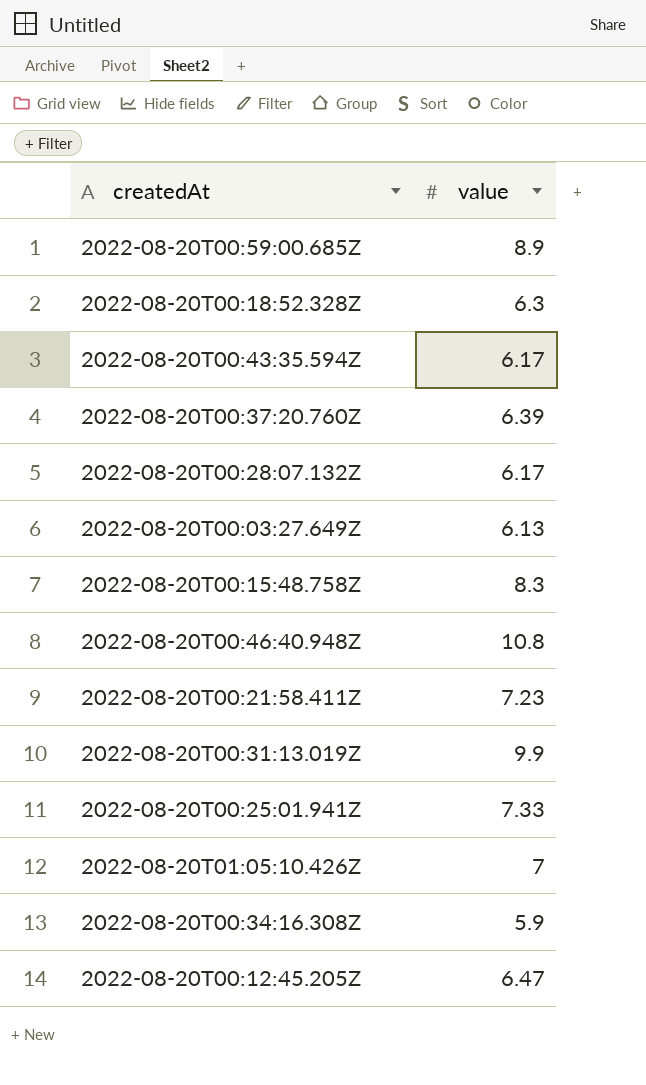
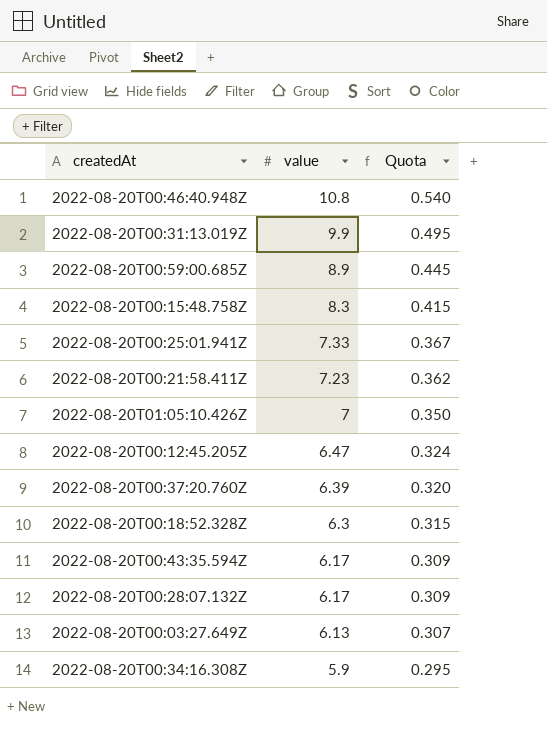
row order: none -> value descending
column Quota | formula: none -> [value] * 0.05

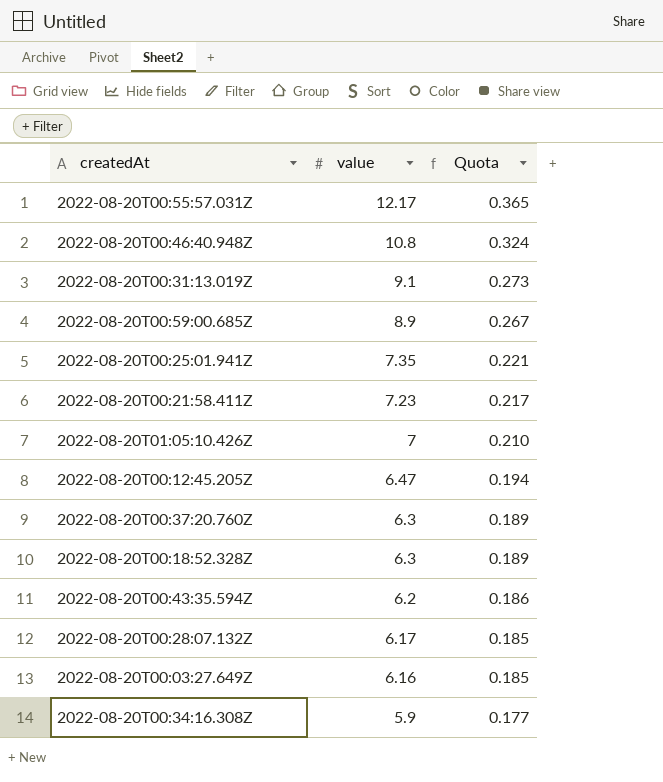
column Quota | formula: [value] * 0.05 -> [value] * 0.03
row 2022-08-20T00:15:48.758Z: 8.3 | 0.415 -> none
row 2022-08-20T00:55:57.031Z: none -> 12.17 | 0.365
2022-08-20T00:31:13.019Z | value: 9.9 -> 9.1
2022-08-20T00:25:01.941Z | value: 7.33 -> 7.35
2022-08-20T00:37:20.760Z | value: 6.39 -> 6.3
2022-08-20T00:43:35.594Z | value: 6.17 -> 6.2
2022-08-20T00:03:27.649Z | value: 6.13 -> 6.16

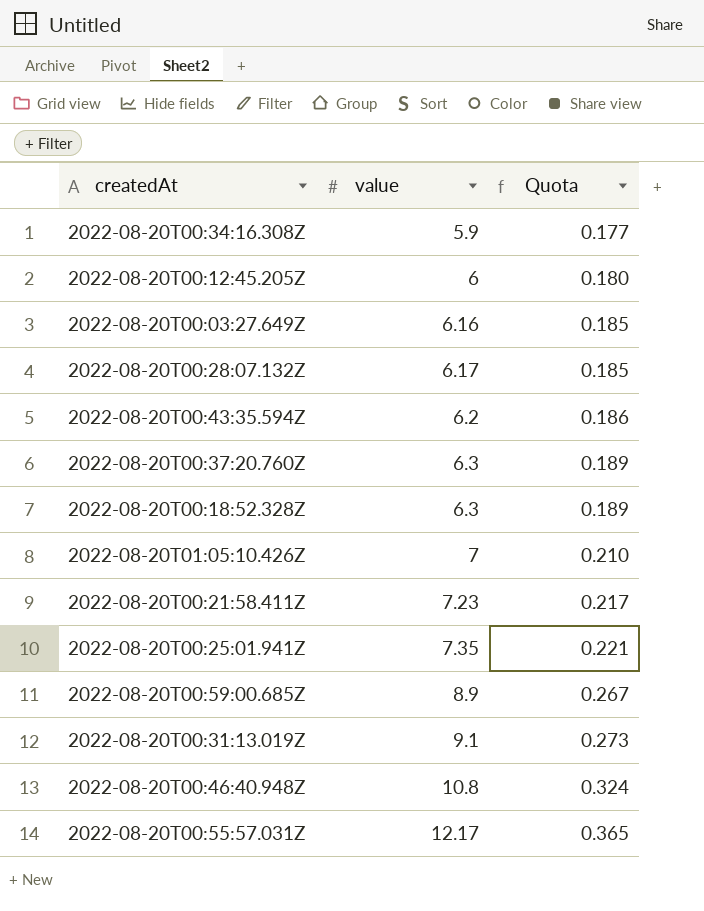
row order: value descending -> value ascending
2022-08-20T00:12:45.205Z | value: 6.47 -> 6
2022-08-20T00:12:45.205Z | Quota: 0.194 -> 0.180

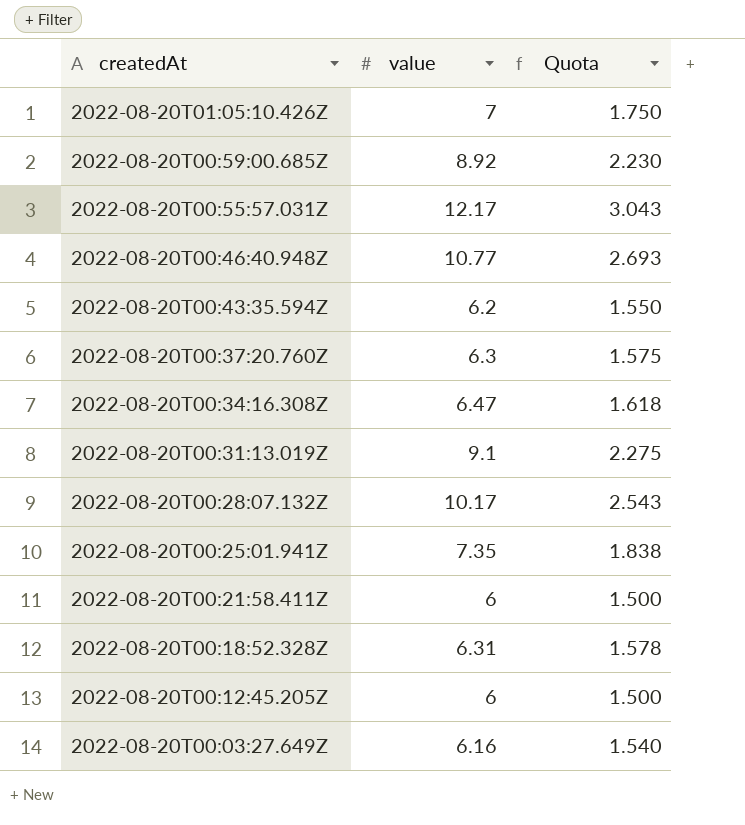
row order: value ascending -> createdAt descending
column Quota | formula: [value] * 0.03 -> [value] * 0.25
2022-08-20T00:59:00.685Z | value: 8.9 -> 8.92
2022-08-20T00:46:40.948Z | value: 10.8 -> 10.77
2022-08-20T00:34:16.308Z | value: 5.9 -> 6.47
2022-08-20T00:28:07.132Z | value: 6.17 -> 10.17
2022-08-20T00:21:58.411Z | value: 7.23 -> 6
2022-08-20T00:18:52.328Z | value: 6.3 -> 6.31

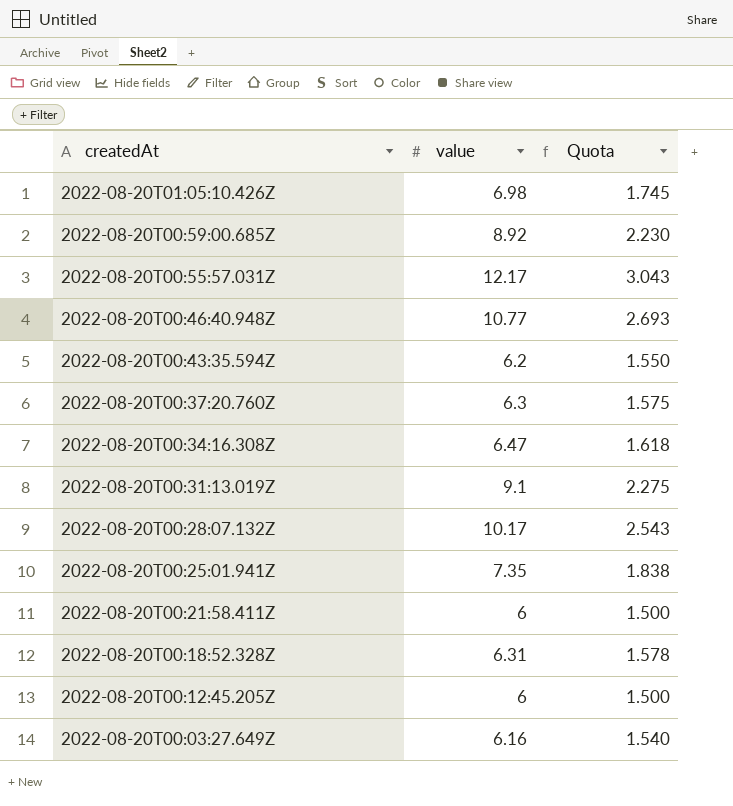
2022-08-20T01:05:10.426Z | value: 7 -> 6.98
2022-08-20T01:05:10.426Z | Quota: 1.750 -> 1.745

